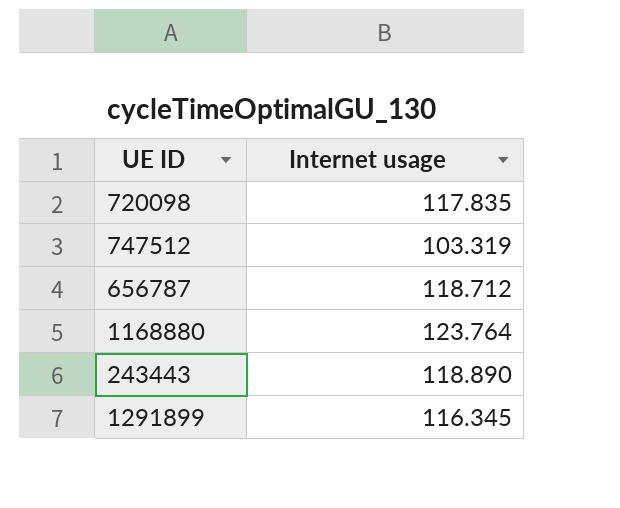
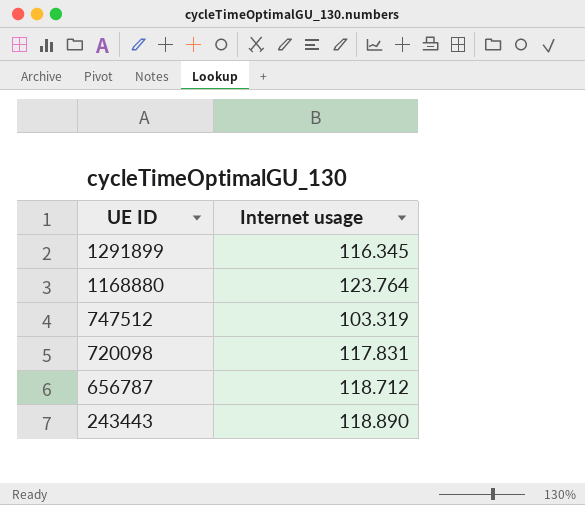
row order: none -> UE ID descending
720098 | Internet usage: 117.835 -> 117.831

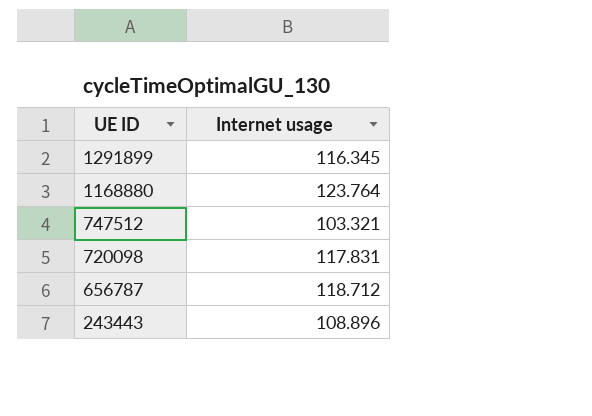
747512 | Internet usage: 103.319 -> 103.321
243443 | Internet usage: 118.890 -> 108.896

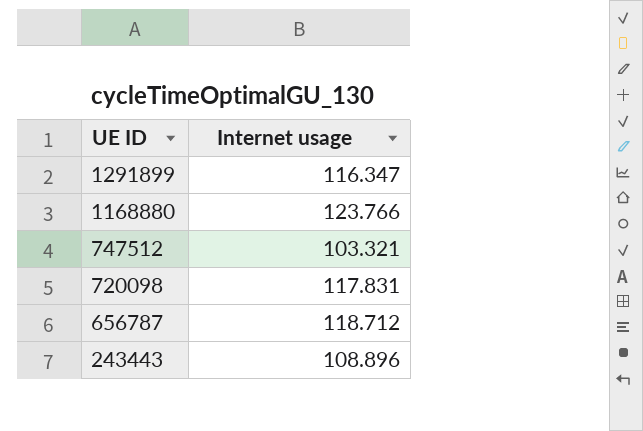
1291899 | Internet usage: 116.345 -> 116.347
1168880 | Internet usage: 123.764 -> 123.766

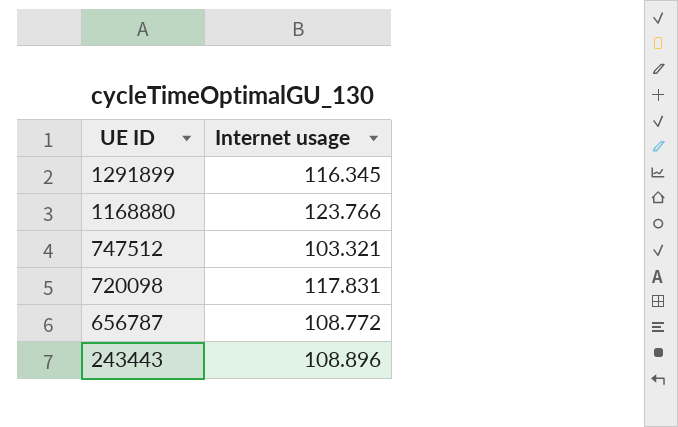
1291899 | Internet usage: 116.347 -> 116.345
656787 | Internet usage: 118.712 -> 108.772

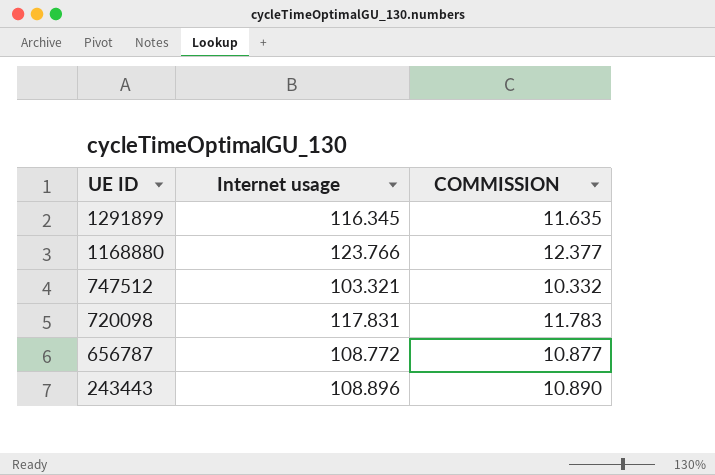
column COMMISSION | formula: none -> [Internet usage] * 0.1

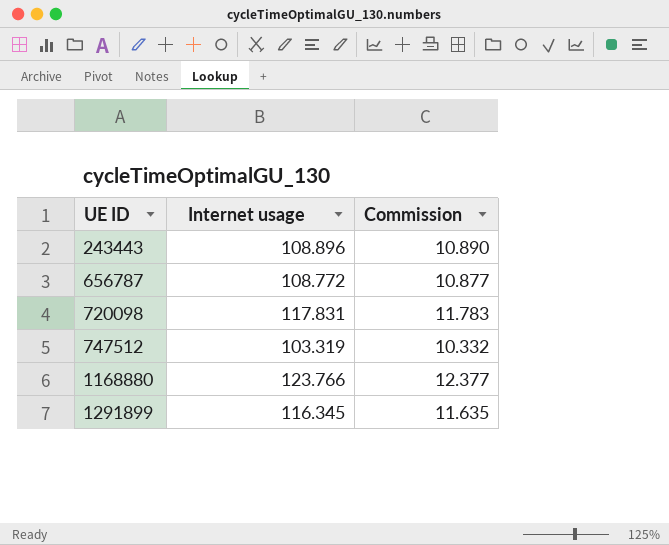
row order: UE ID descending -> UE ID ascending
column name: COMMISSION -> Commission
747512 | Internet usage: 103.321 -> 103.319

